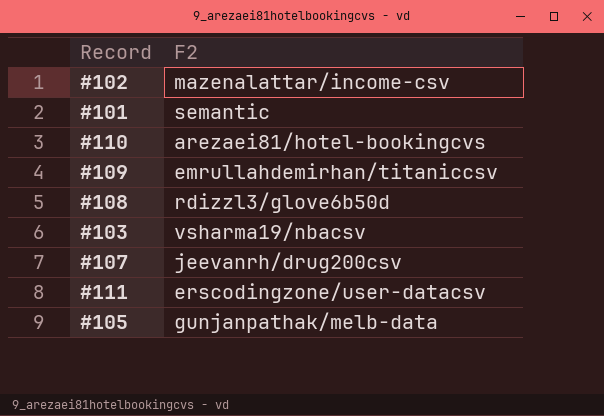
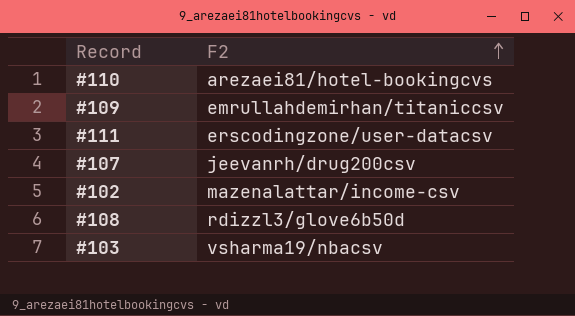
row order: none -> F2 ascending
row #101: semantic -> none
row #105: gunjanpathak/melb-data -> none

